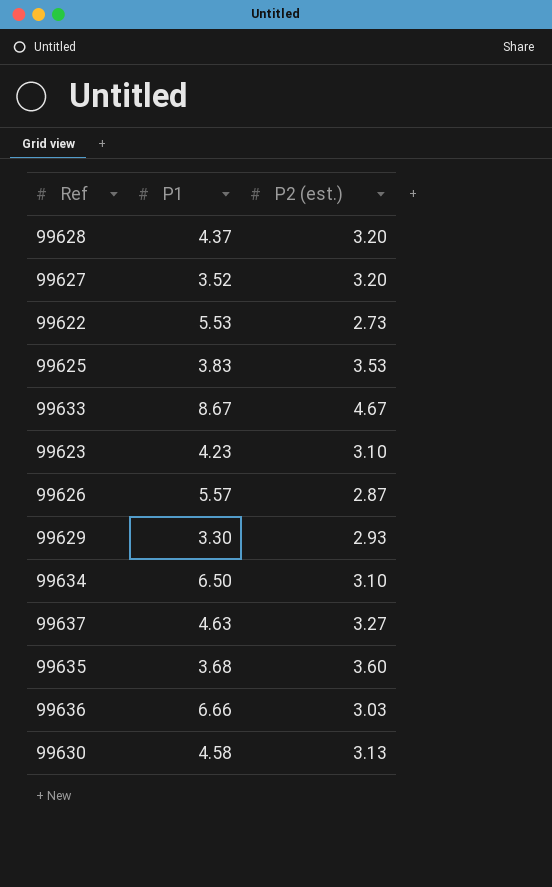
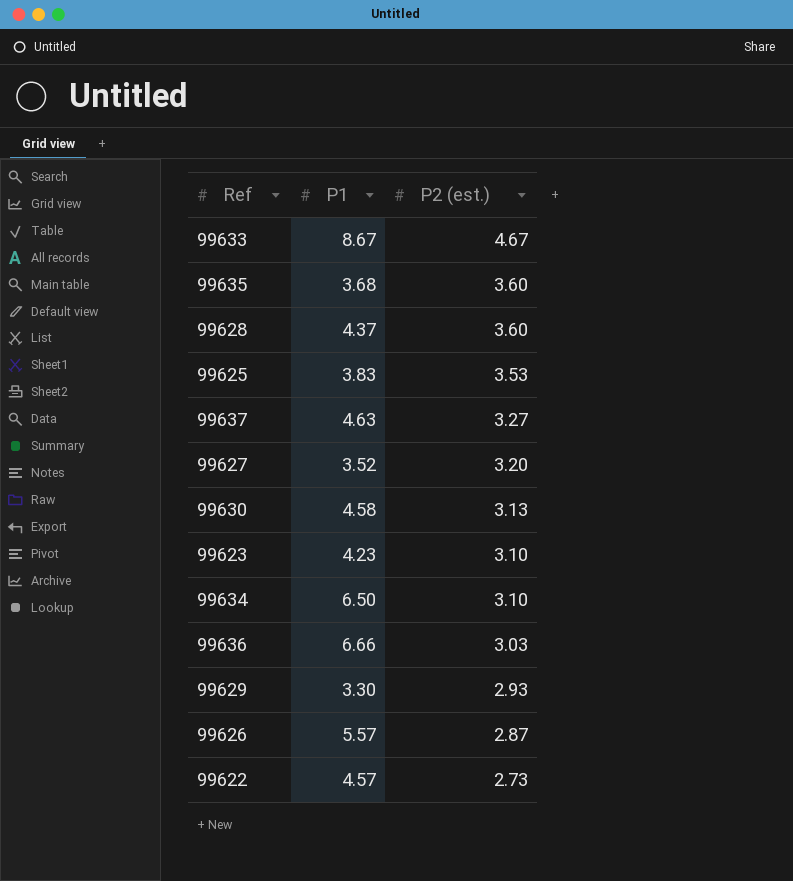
row order: none -> P2 (est.) descending
99628 | P2 (est.): 3.20 -> 3.60
99622 | P1: 5.53 -> 4.57

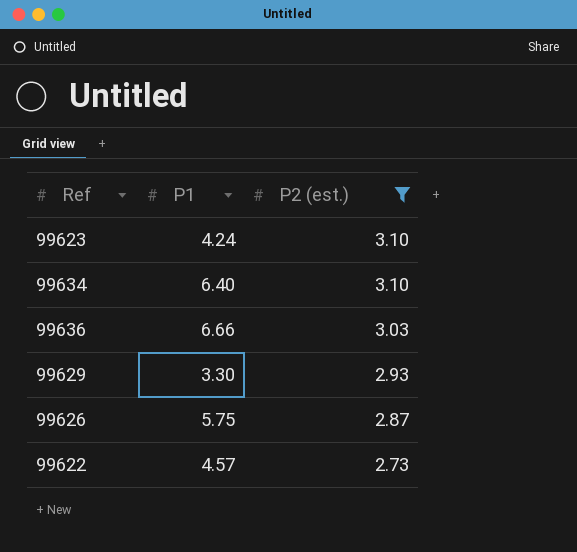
filter: none -> P2 (est.) <= 3.10
99623 | P1: 4.23 -> 4.24
99634 | P1: 6.50 -> 6.40
99626 | P1: 5.57 -> 5.75

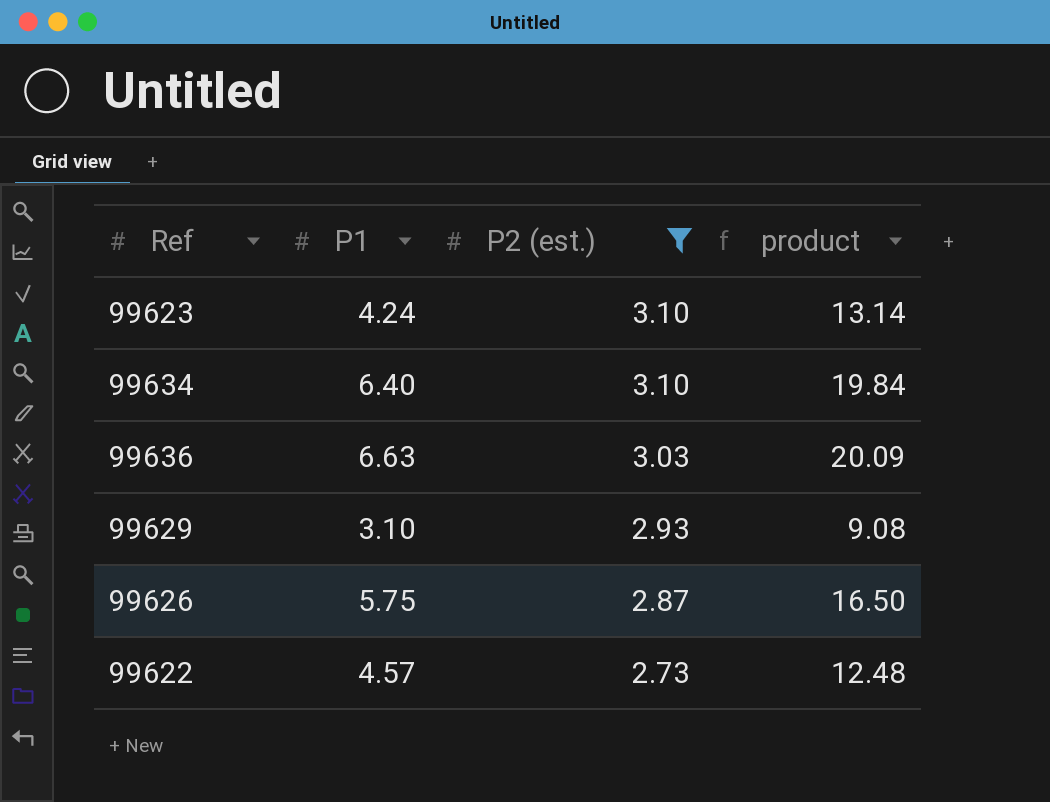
column product | formula: none -> [P1] * [P2 (est.)]
99636 | P1: 6.66 -> 6.63
99629 | P1: 3.30 -> 3.10

